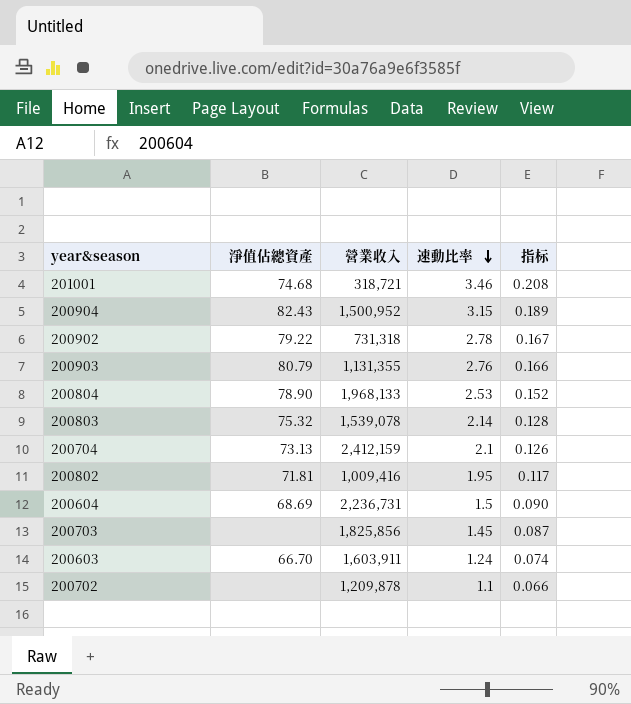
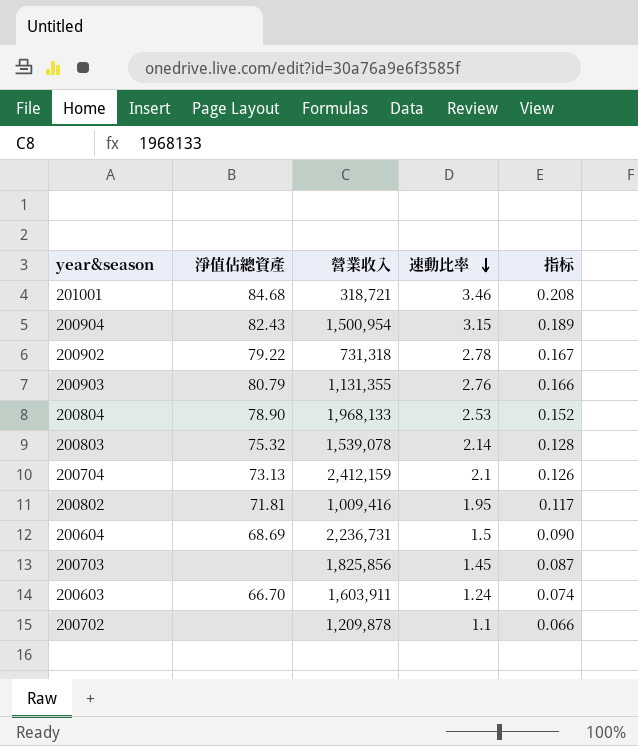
201001 | 淨值佔總資產: 74.68 -> 84.68
200904 | 營業收入: 1,500,952 -> 1,500,954

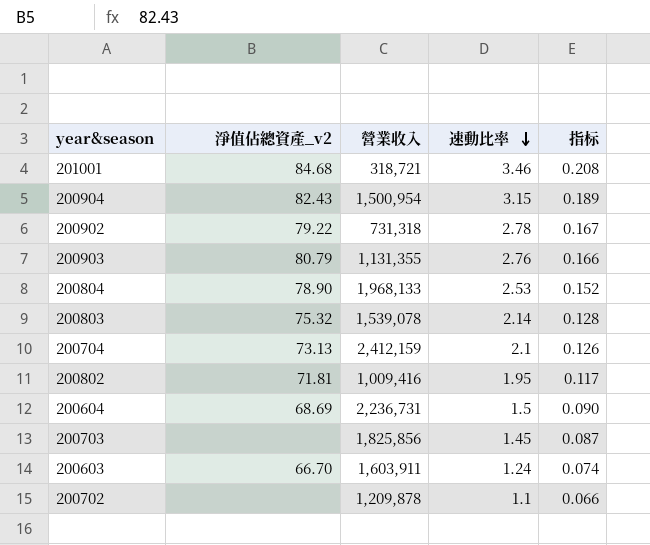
column name: 淨值佔總資產 -> 淨值佔總資產_v2

